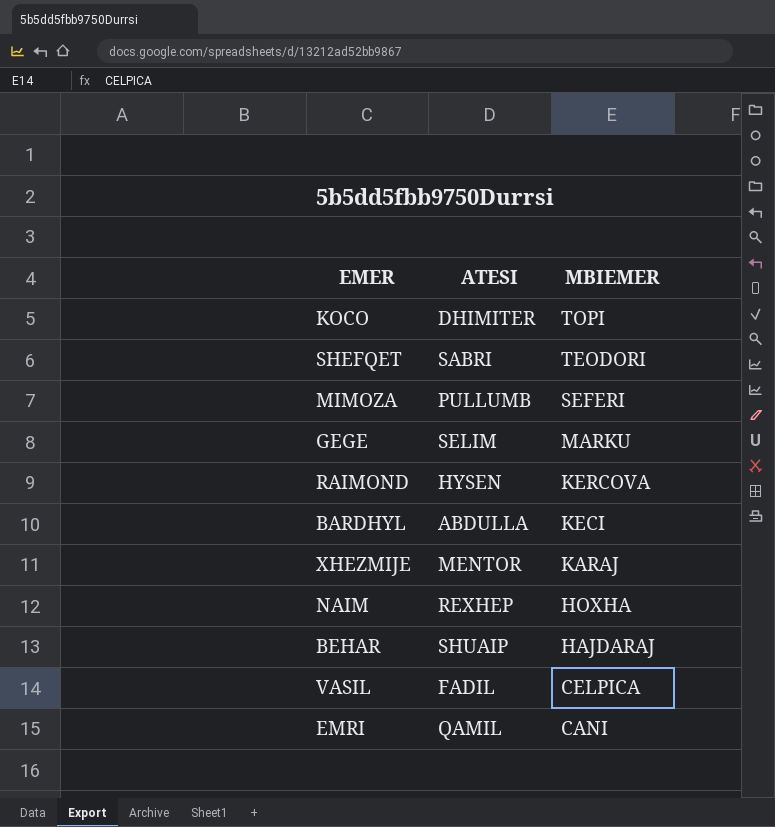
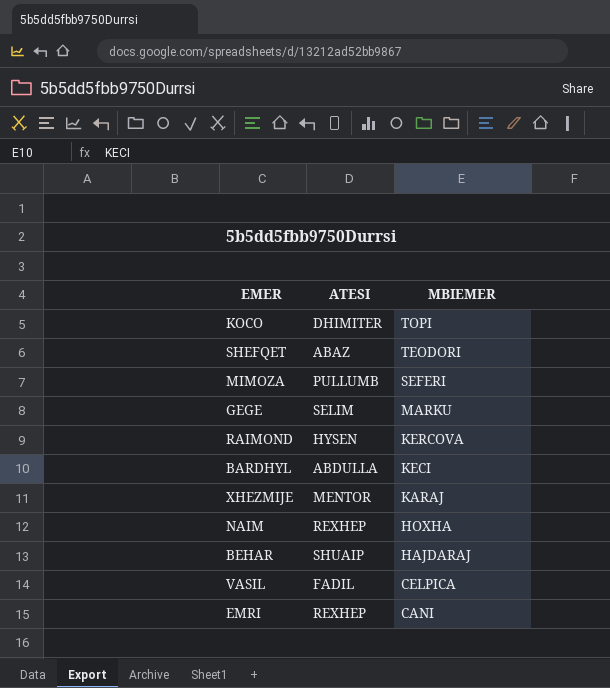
SHEFQET | ATESI: SABRI -> ABAZ
EMRI | ATESI: QAMIL -> REXHEP

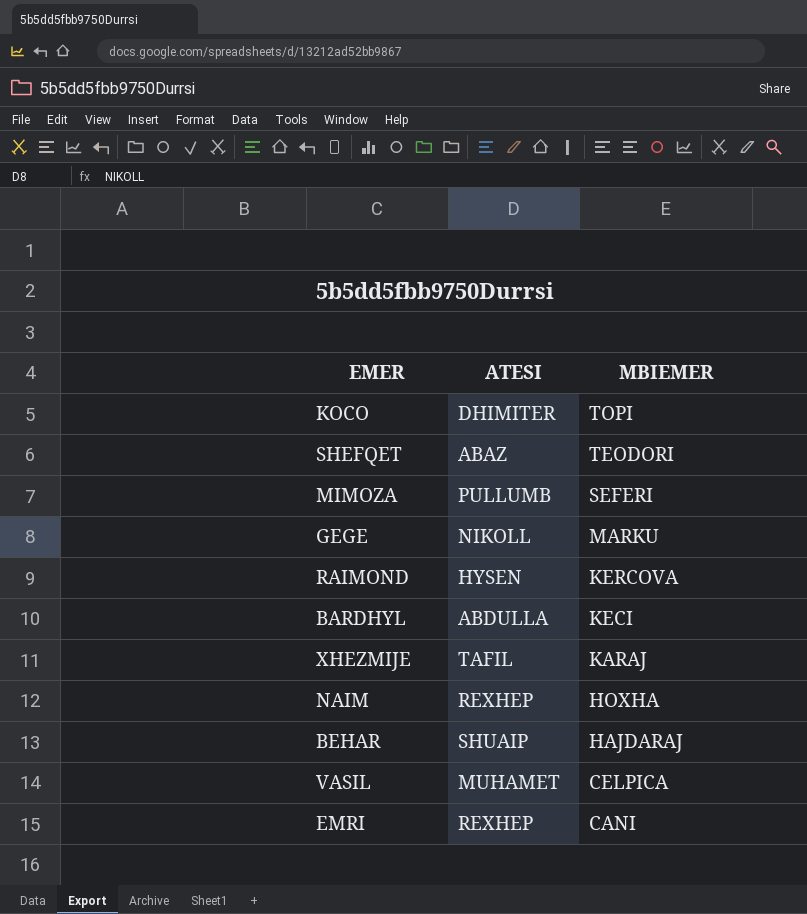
GEGE | ATESI: SELIM -> NIKOLL
XHEZMIJE | ATESI: MENTOR -> TAFIL
VASIL | ATESI: FADIL -> MUHAMET

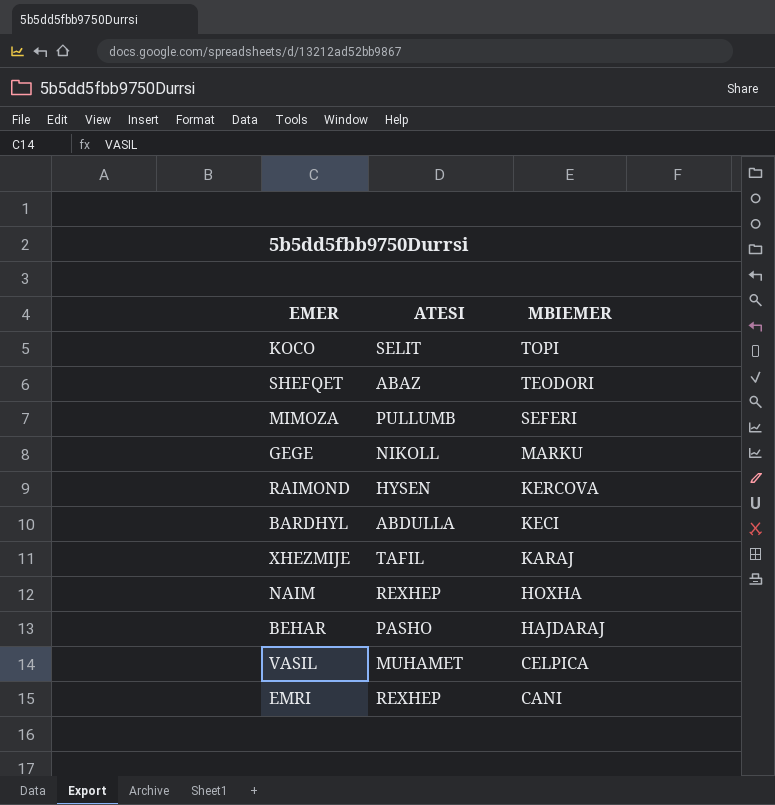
KOCO | ATESI: DHIMITER -> SELIT
BEHAR | ATESI: SHUAIP -> PASHO

